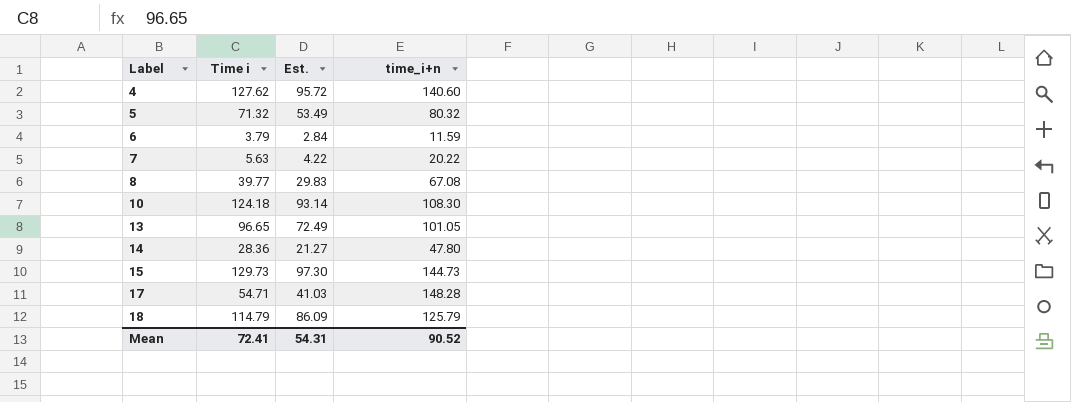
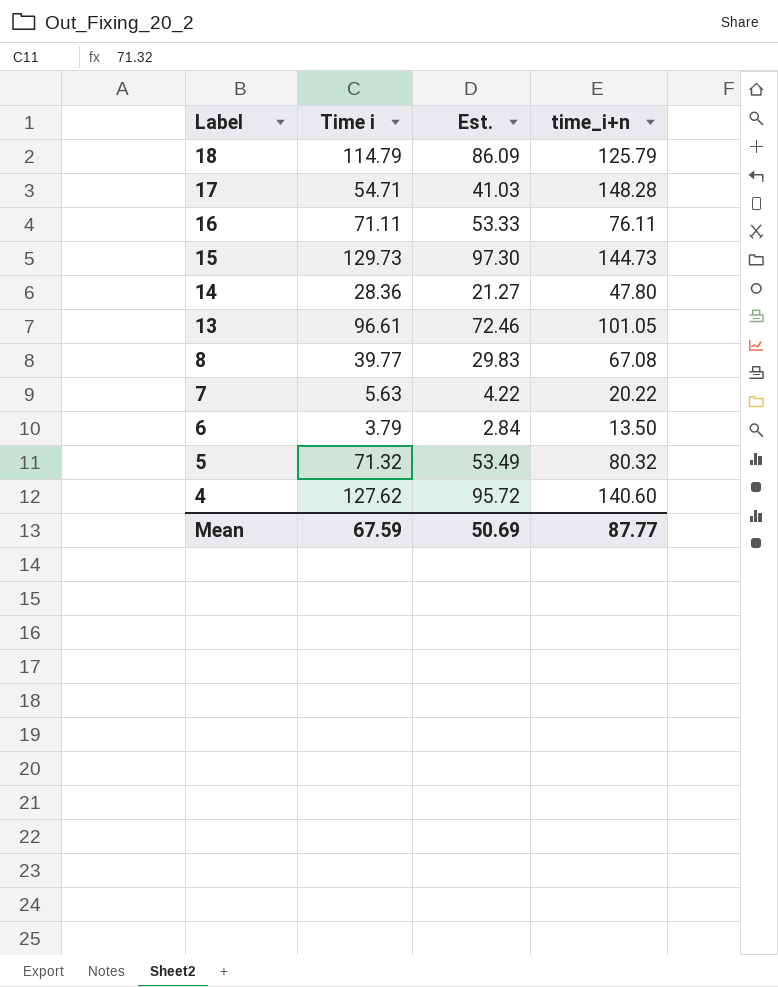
row order: Label ascending -> Label descending
row 10: 124.18 | 93.14 | 108.30 -> none
row 16: none -> 71.11 | 53.33 | 76.11
13 | Time i: 96.65 -> 96.61
13 | Est.: 72.49 -> 72.46
6 | time_i+n: 11.59 -> 13.50
Mean | Time i: 72.41 -> 67.59
Mean | Est.: 54.31 -> 50.69
Mean | time_i+n: 90.52 -> 87.77

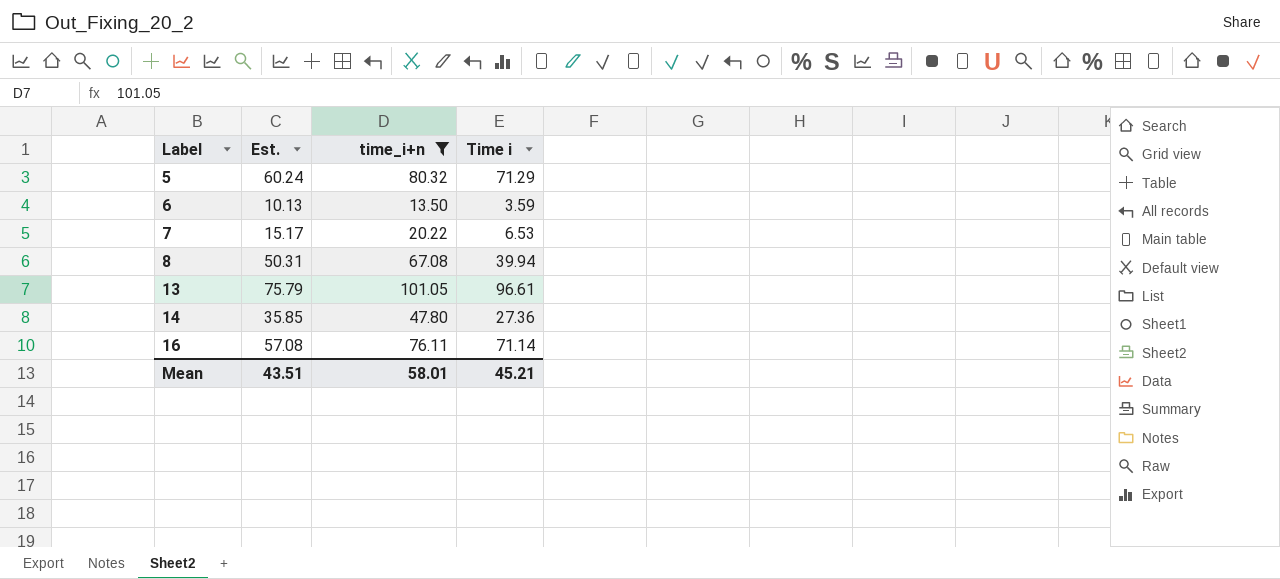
filter: none -> time_i+n <= 101.05
row order: Label descending -> Label ascending
column Est. | formula: [Time i] * 0.75 -> [time_i+n] * 0.75
column Time i | position: 2 -> 4
5 | Time i: 71.32 -> 71.29
6 | Time i: 3.79 -> 3.59
7 | Time i: 5.63 -> 6.53
8 | Time i: 39.77 -> 39.94
14 | Time i: 28.36 -> 27.36
16 | Time i: 71.11 -> 71.14
Mean | Est.: 50.69 -> 43.51
Mean | time_i+n: 87.77 -> 58.01
Mean | Time i: 67.59 -> 45.21

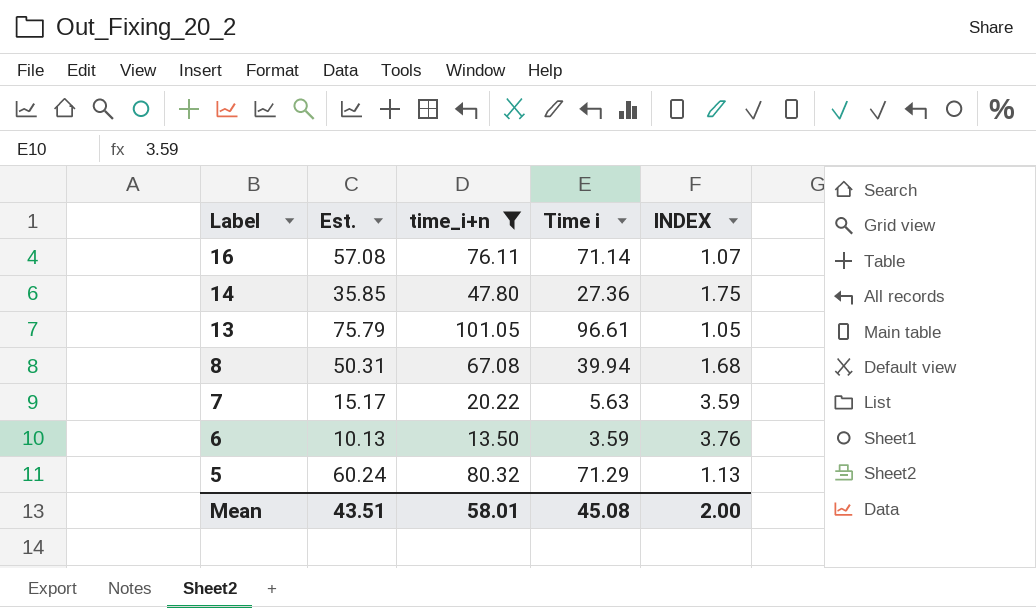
row order: Label ascending -> Label descending
column INDEX | formula: none -> [time_i+n] / [Time i]
7 | Time i: 6.53 -> 5.63
Mean | Time i: 45.21 -> 45.08

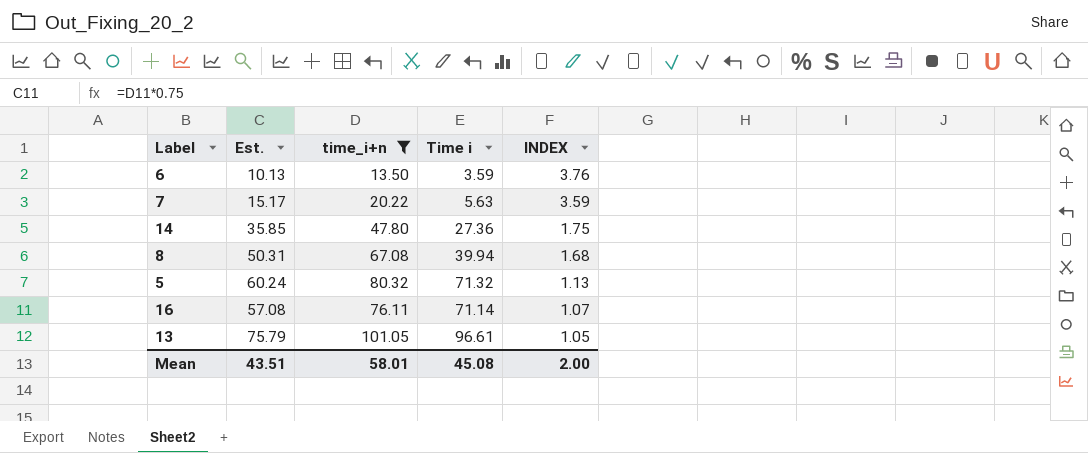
row order: Label descending -> INDEX descending
5 | Time i: 71.29 -> 71.32

